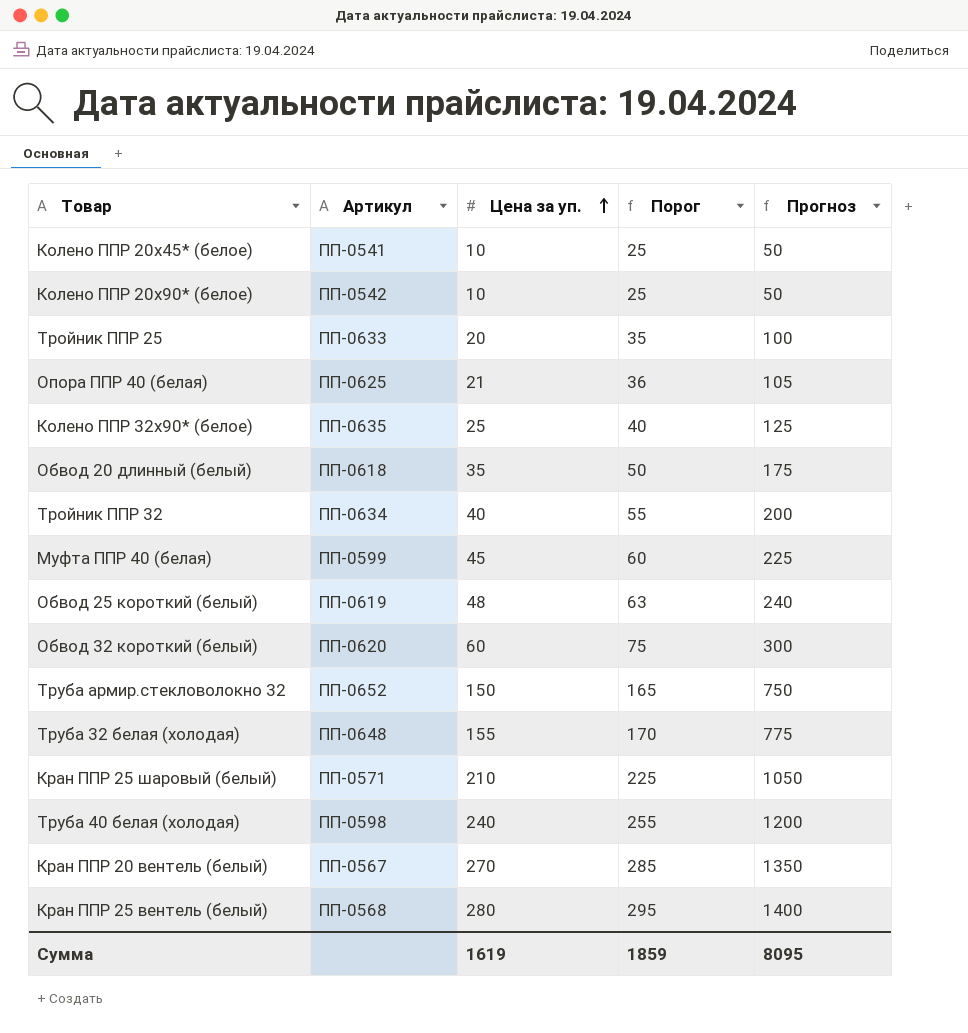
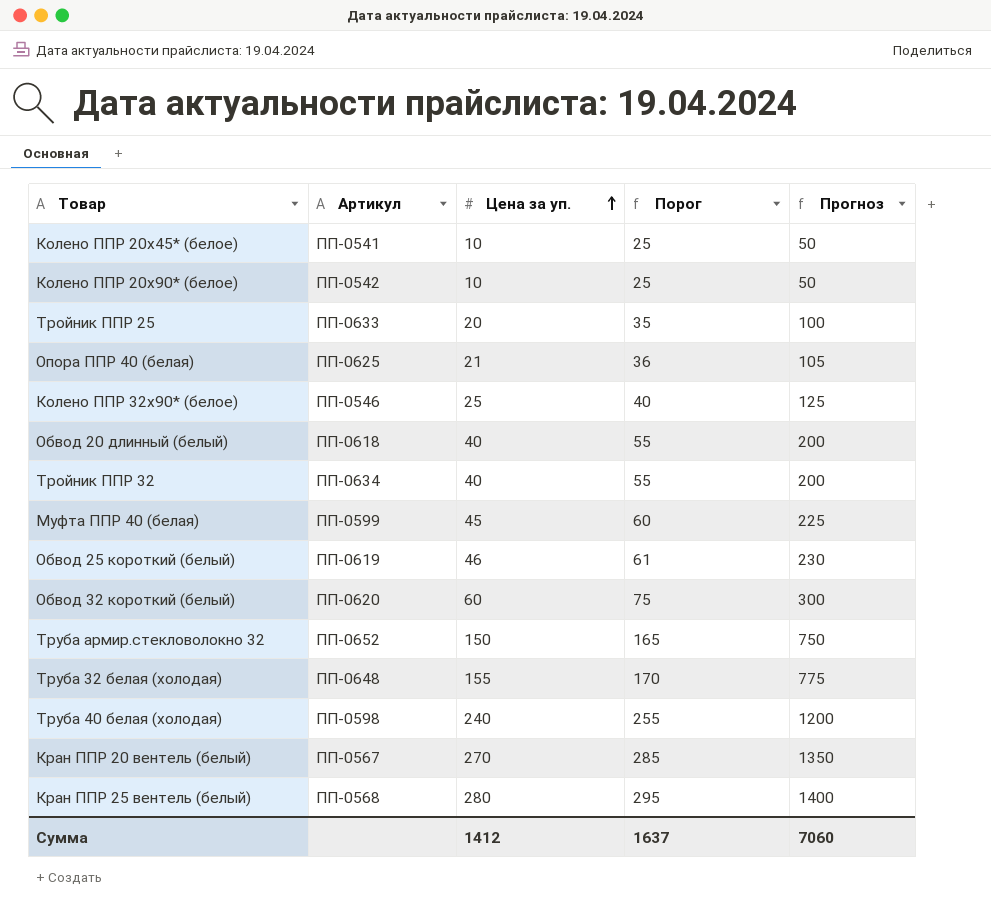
row Кран ППР 25 шаровый (белый): ПП-0571 | 210 | 225 | 1050 -> none
Колено ППР 32х90* (белое) | Артикул: ПП-0635 -> ПП-0546
Обвод 20 длинный (белый) | Цена за уп.: 35 -> 40
Обвод 20 длинный (белый) | Порог: 50 -> 55
Обвод 20 длинный (белый) | Прогноз: 175 -> 200
Обвод 25 короткий (белый) | Цена за уп.: 48 -> 46
Обвод 25 короткий (белый) | Порог: 63 -> 61
Обвод 25 короткий (белый) | Прогноз: 240 -> 230
Сумма | Цена за уп.: 1619 -> 1412
Сумма | Порог: 1859 -> 1637
Сумма | Прогноз: 8095 -> 7060

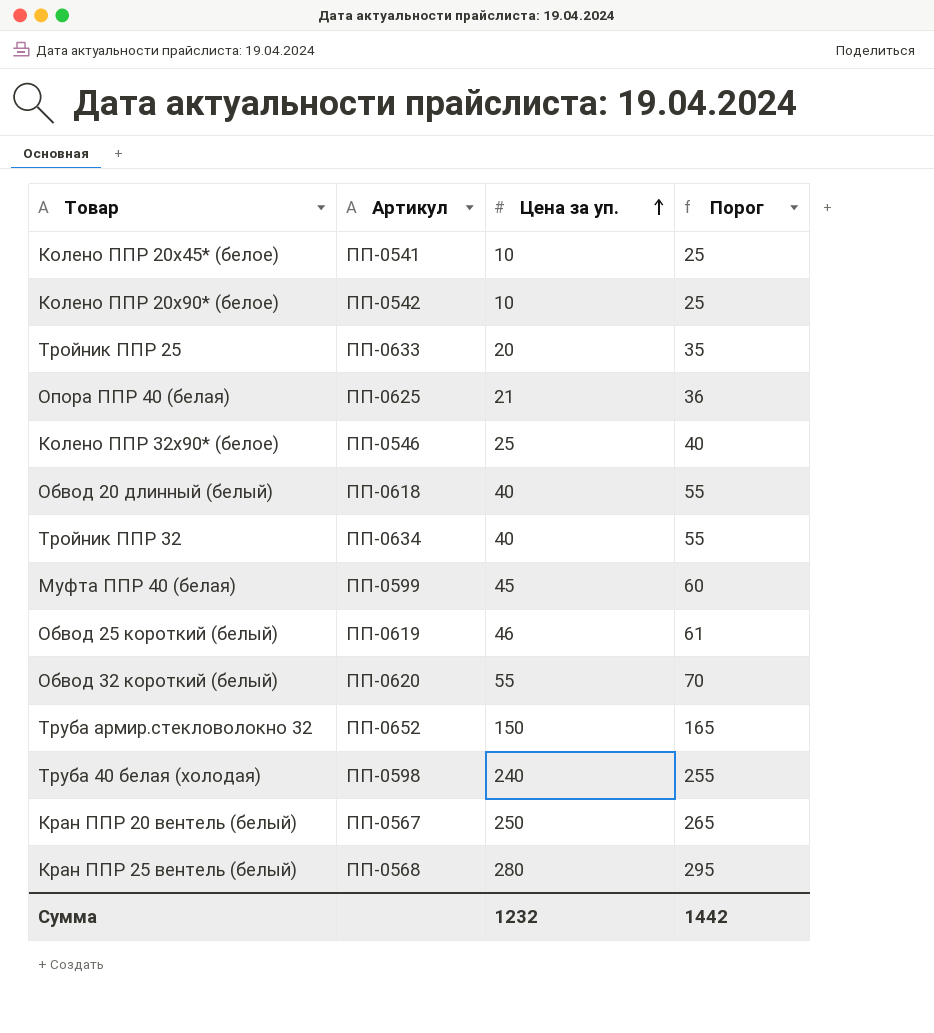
column Прогноз | formula: [Цена за уп.] * 5 -> none
row Труба 32 белая (холодая): ПП-0648 | 155 | 170 | 775 -> none
Обвод 32 короткий (белый) | Цена за уп.: 60 -> 55
Обвод 32 короткий (белый) | Порог: 75 -> 70
Кран ППР 20 вентель (белый) | Цена за уп.: 270 -> 250
Кран ППР 20 вентель (белый) | Порог: 285 -> 265
Сумма | Цена за уп.: 1412 -> 1232
Сумма | Порог: 1637 -> 1442

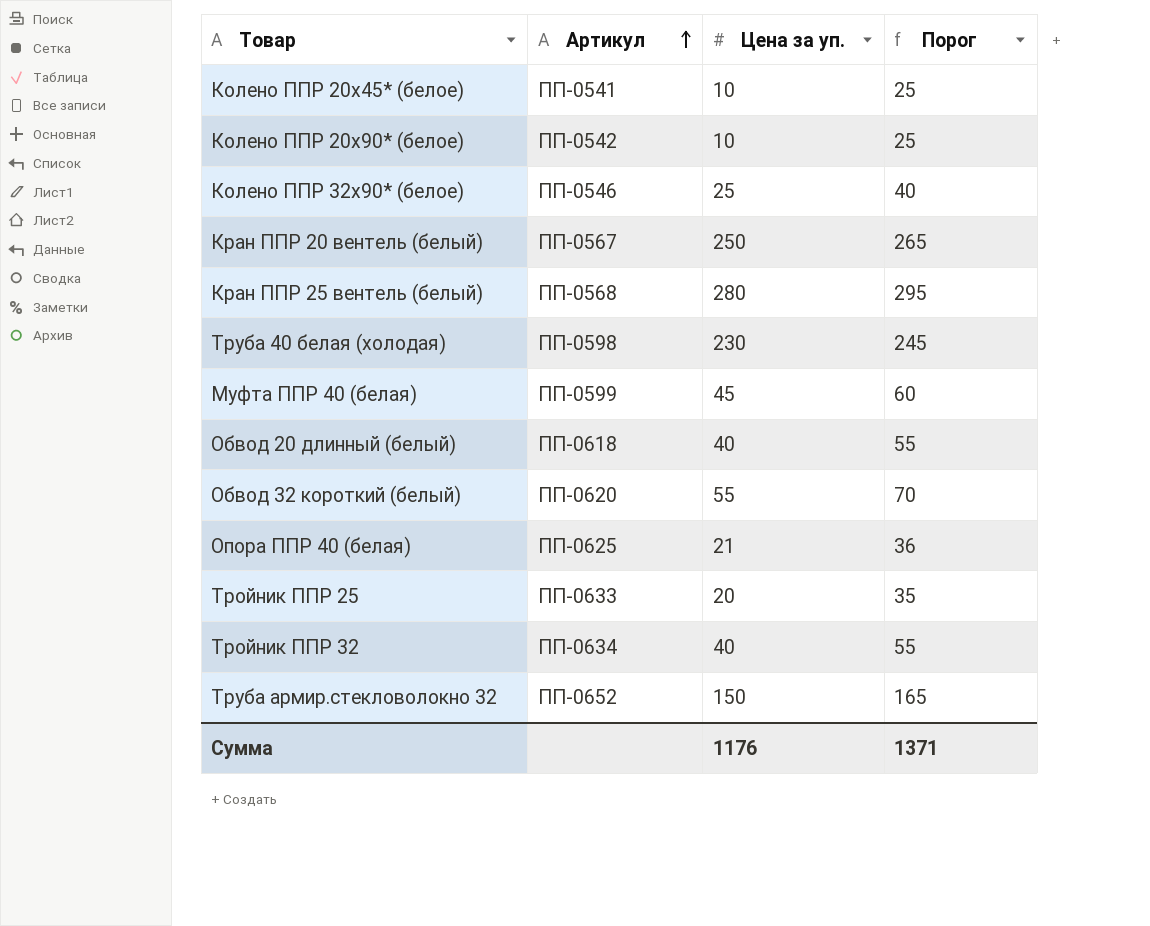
row order: Цена за уп. ascending -> Артикул ascending
row Обвод 25 короткий (белый): ПП-0619 | 46 | 61 -> none
Труба 40 белая (холодая) | Цена за уп.: 240 -> 230
Труба 40 белая (холодая) | Порог: 255 -> 245
Сумма | Цена за уп.: 1232 -> 1176
Сумма | Порог: 1442 -> 1371

